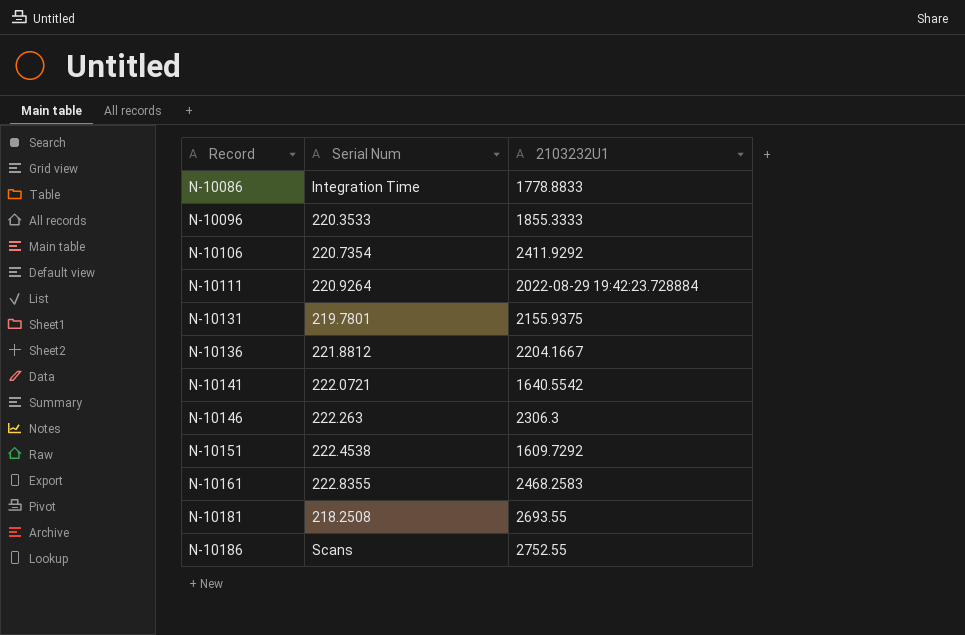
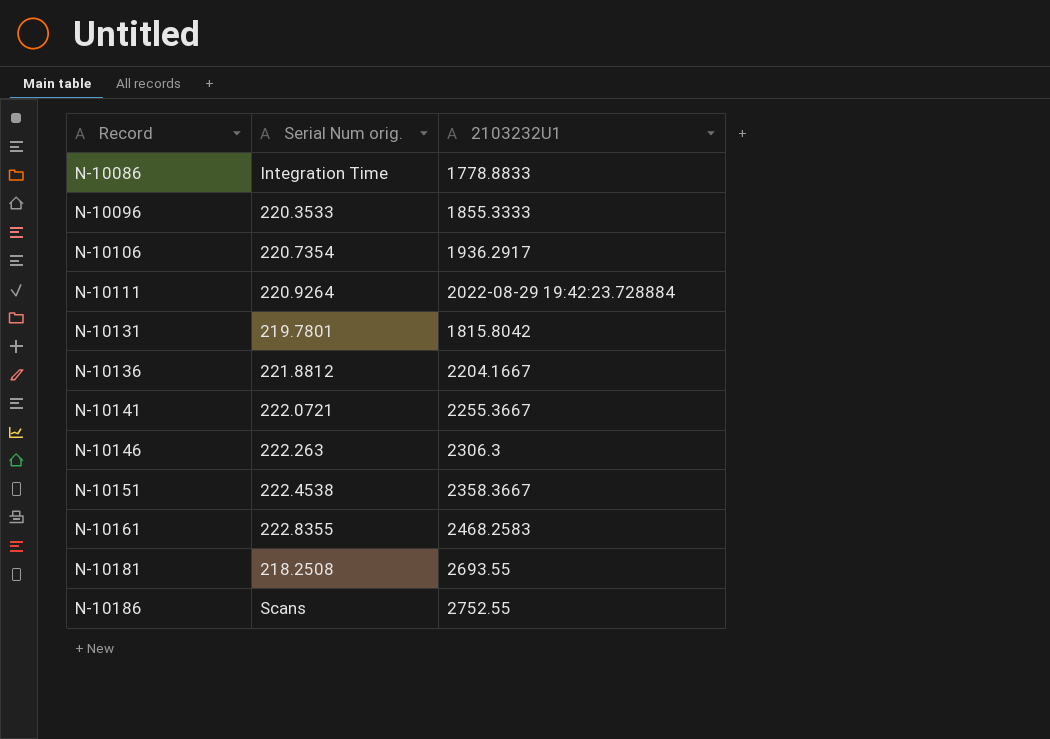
column name: Serial Num -> Serial Num orig.
N-10106 | 2103232U1: 2411.9292 -> 1936.2917
N-10131 | 2103232U1: 2155.9375 -> 1815.8042
N-10141 | 2103232U1: 1640.5542 -> 2255.3667
N-10151 | 2103232U1: 1609.7292 -> 2358.3667

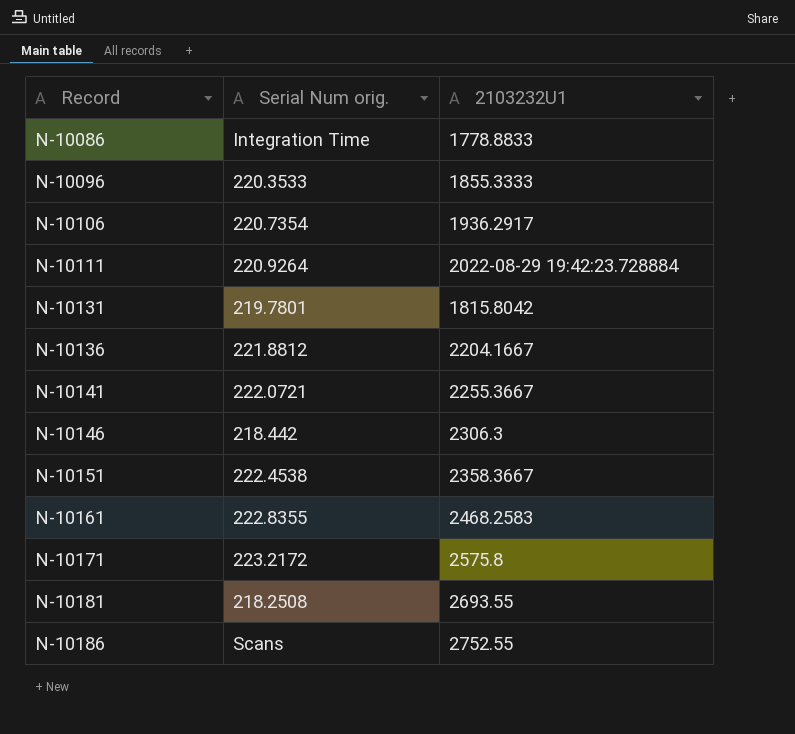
N-10146 | Serial Num orig.: 222.263 -> 218.442
row N-10171: none -> 223.2172 | 2575.8

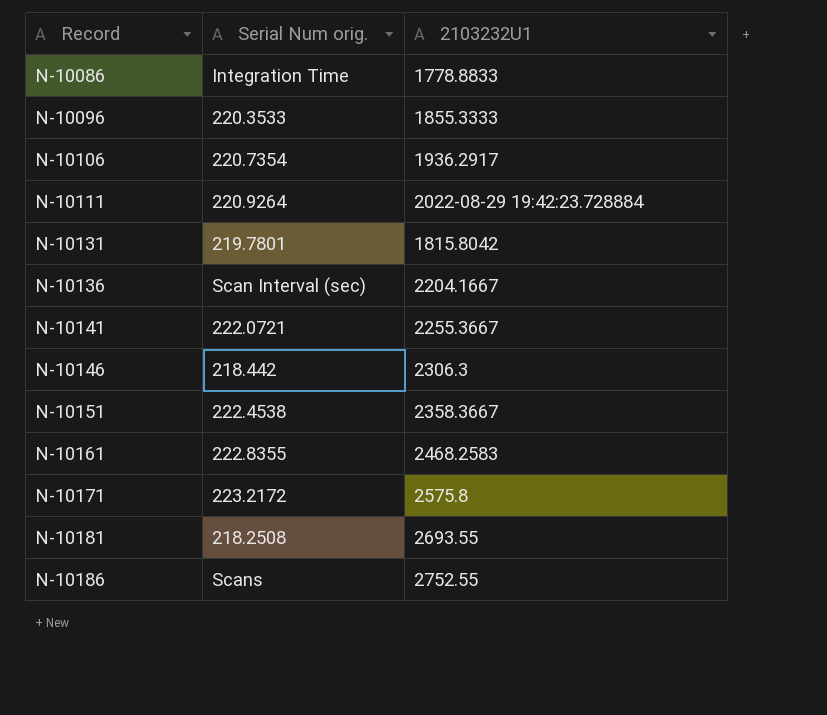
N-10136 | Serial Num orig.: 221.8812 -> Scan Interval (sec)

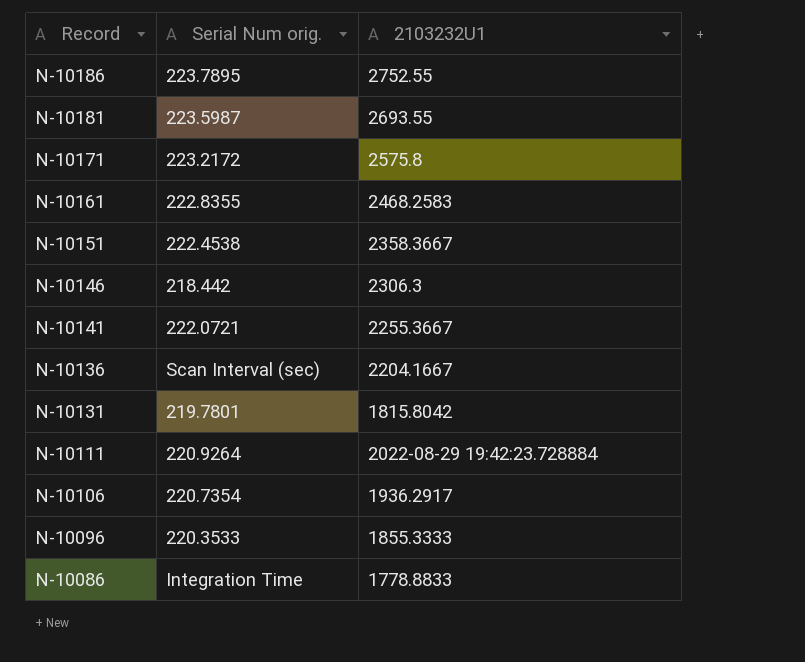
row order: Record ascending -> Record descending
N-10186 | Serial Num orig.: Scans -> 223.7895
N-10181 | Serial Num orig.: 218.2508 -> 223.5987

